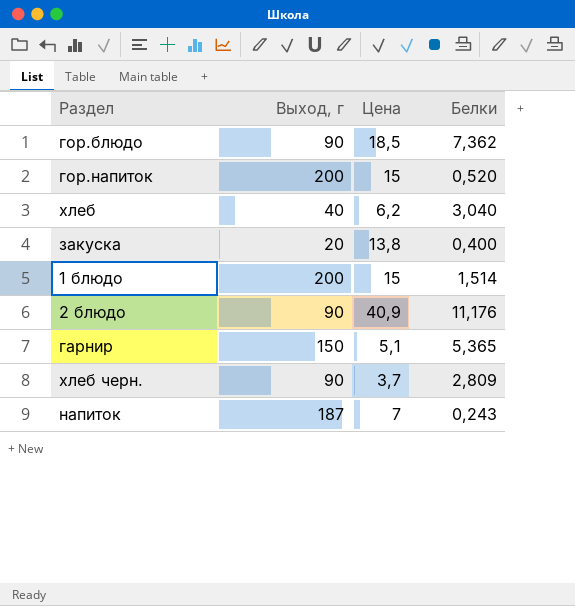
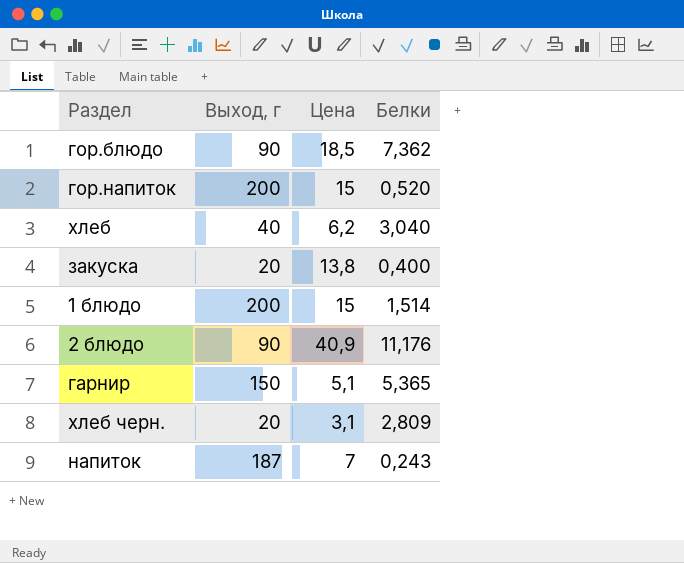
хлеб черн. | Выход, г: 90 -> 20
хлеб черн. | Цена: 3,7 -> 3,1

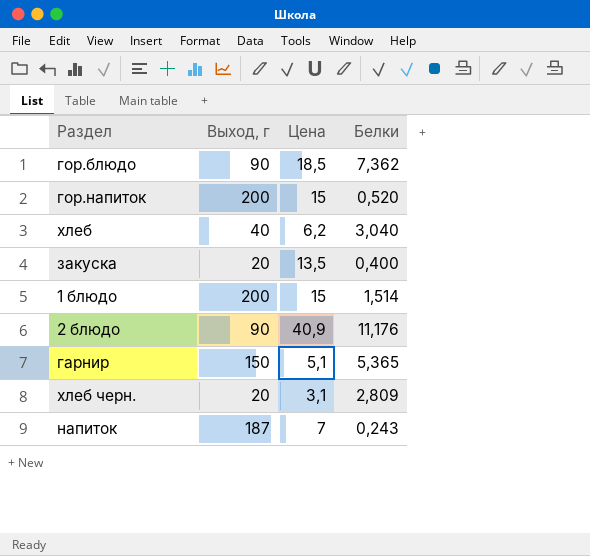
закуска | Цена: 13,8 -> 13,5

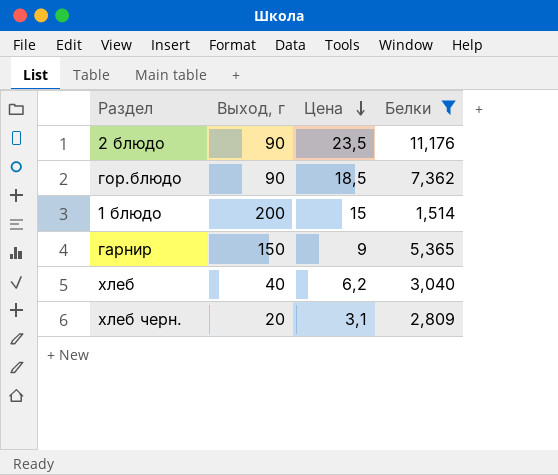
filter: none -> Белки >= 1,514
row order: none -> Цена descending
2 блюдо | Цена: 40,9 -> 23,5
гарнир | Цена: 5,1 -> 9

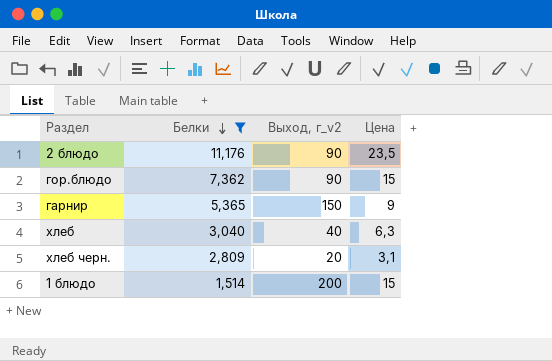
row order: Цена descending -> Белки descending
column Белки | position: 4 -> 2
column name: Выход, г -> Выход, г_v2
гор.блюдо | Цена: 18,5 -> 15
хлеб | Цена: 6,2 -> 6,3

